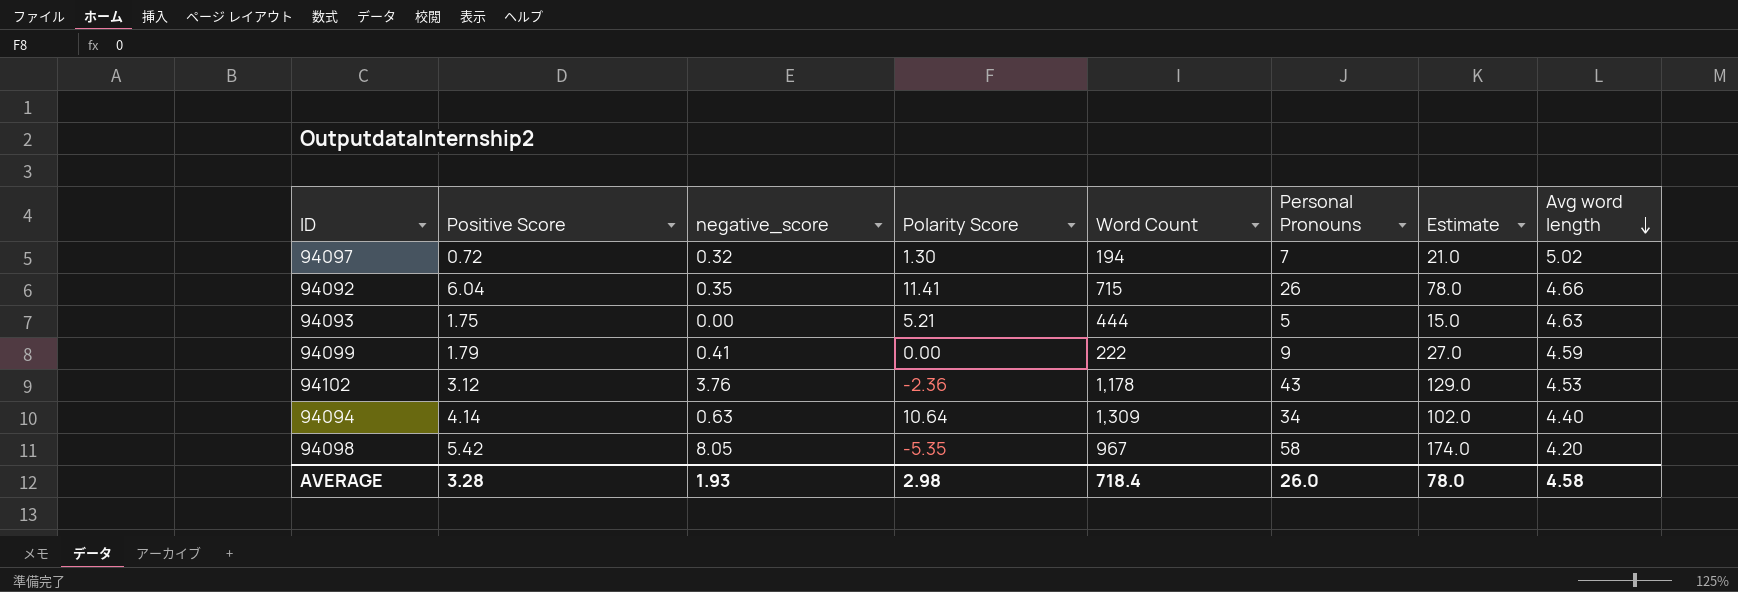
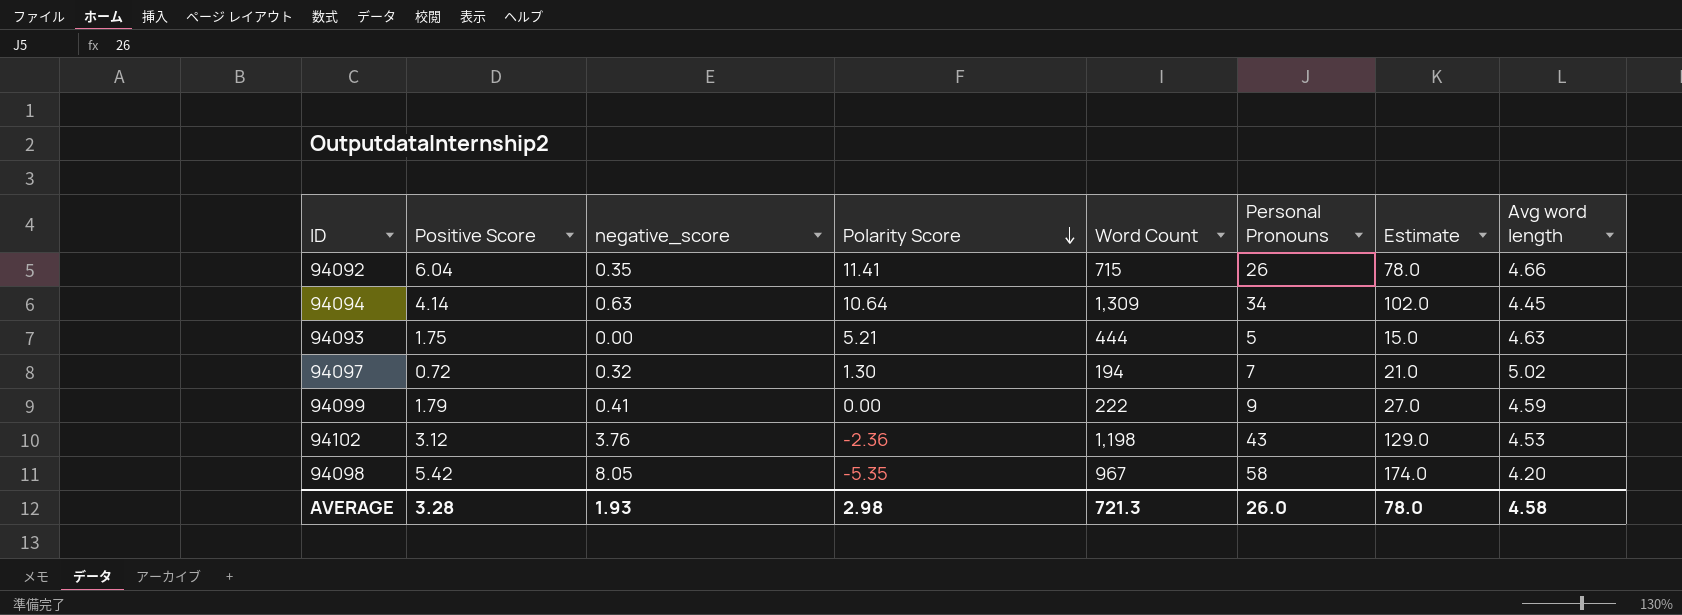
row order: Avg word length descending -> Polarity Score descending
94094 | Avg word length: 4.40 -> 4.45
94102 | Word Count: 1,178 -> 1,198
AVERAGE | Word Count: 718.4 -> 721.3

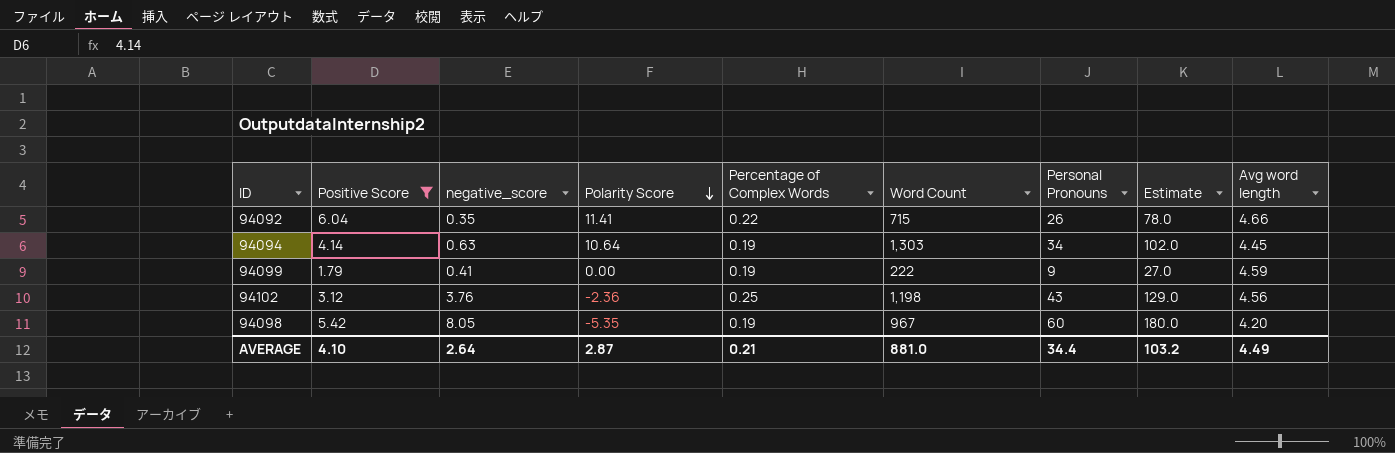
filter: none -> Positive Score >= 1.79
column Percentage of Complex Words | position: none -> 5
94094 | Word Count: 1,309 -> 1,303
94102 | Avg word length: 4.53 -> 4.56
94098 | Personal Pronouns: 58 -> 60
94098 | Estimate: 174.0 -> 180.0
AVERAGE | Positive Score: 3.28 -> 4.10
AVERAGE | negative_score: 1.93 -> 2.64
AVERAGE | Polarity Score: 2.98 -> 2.87
AVERAGE | Word Count: 721.3 -> 881.0
AVERAGE | Personal Pronouns: 26.0 -> 34.4
AVERAGE | Estimate: 78.0 -> 103.2
AVERAGE | Avg word length: 4.58 -> 4.49

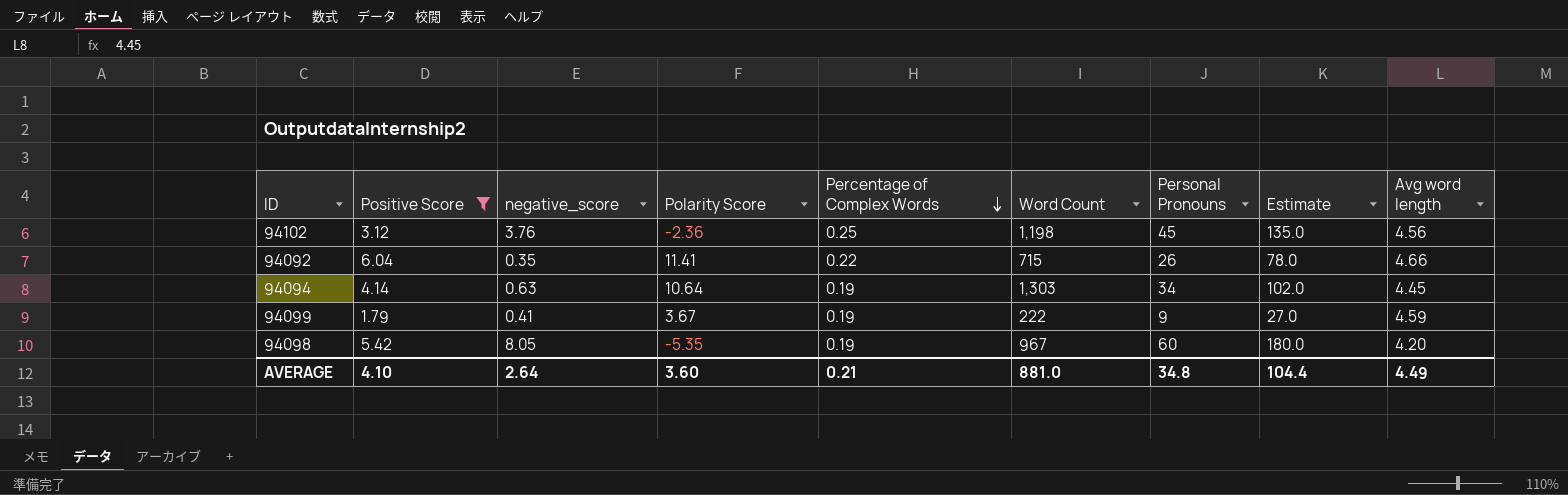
row order: Polarity Score descending -> Percentage of Complex Words descending
94102 | Personal Pronouns: 43 -> 45
94102 | Estimate: 129.0 -> 135.0
94099 | Polarity Score: 0.00 -> 3.67
AVERAGE | Polarity Score: 2.87 -> 3.60
AVERAGE | Personal Pronouns: 34.4 -> 34.8
AVERAGE | Estimate: 103.2 -> 104.4

